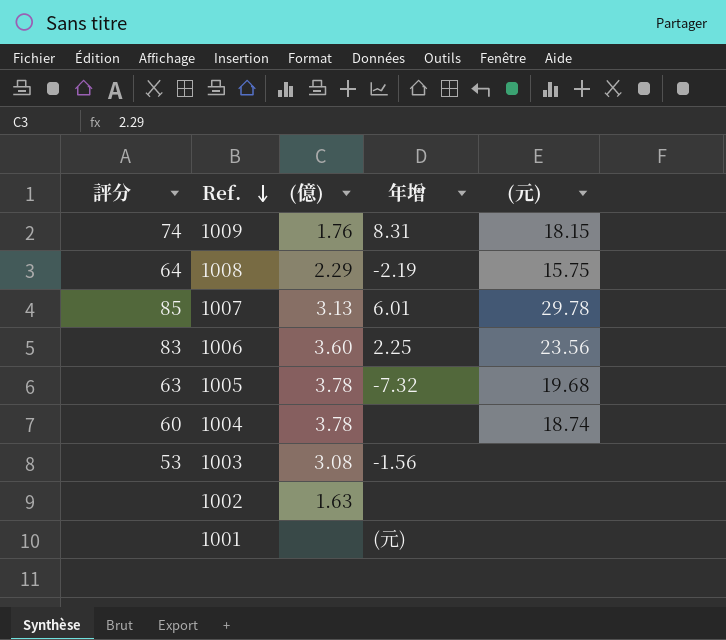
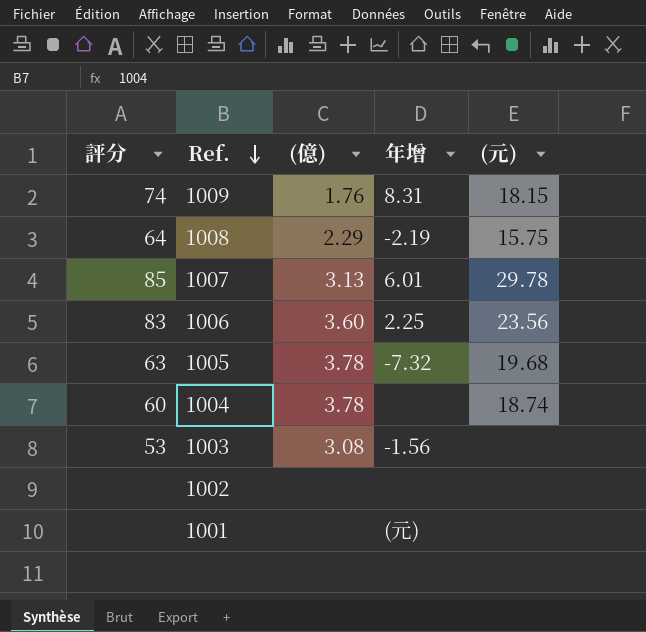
1002 | (億): 1.63 -> none

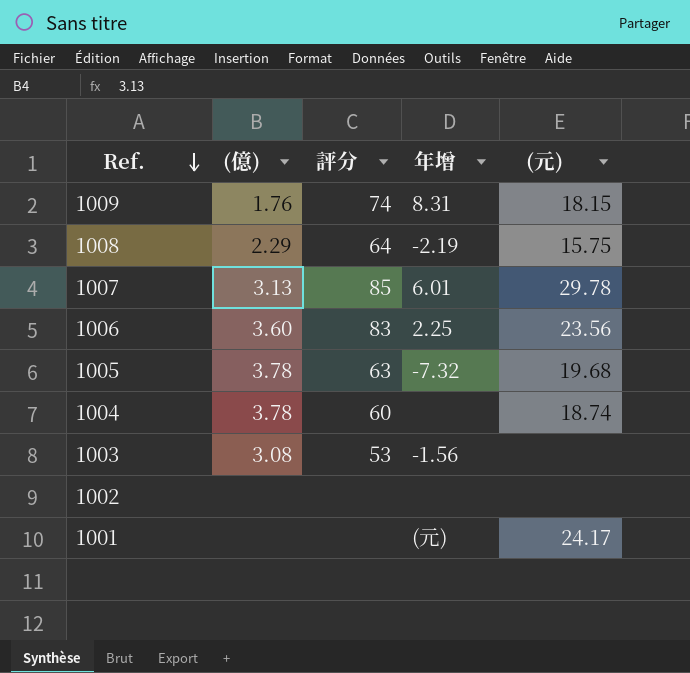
column 評分 | position: 1 -> 3
1001 | (元): none -> 24.17

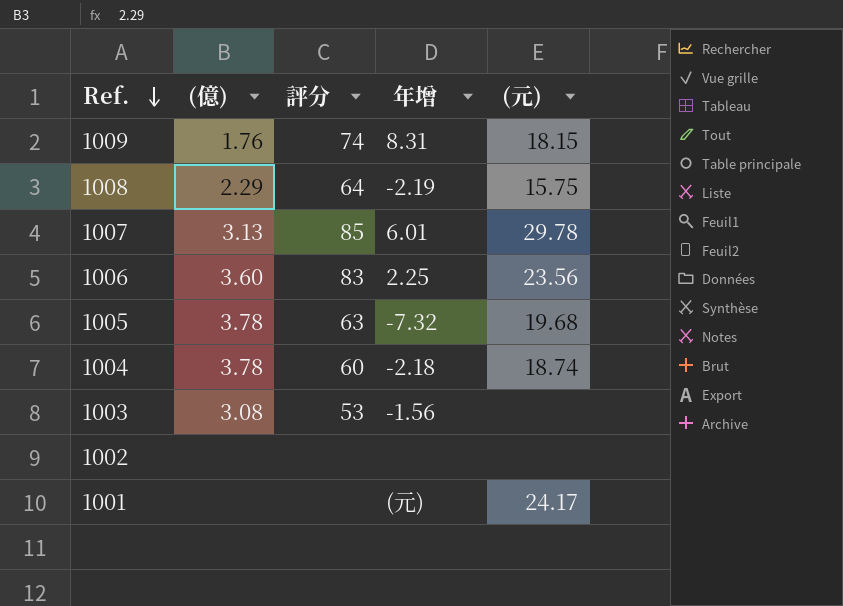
1004 | 年增: none -> -2.18

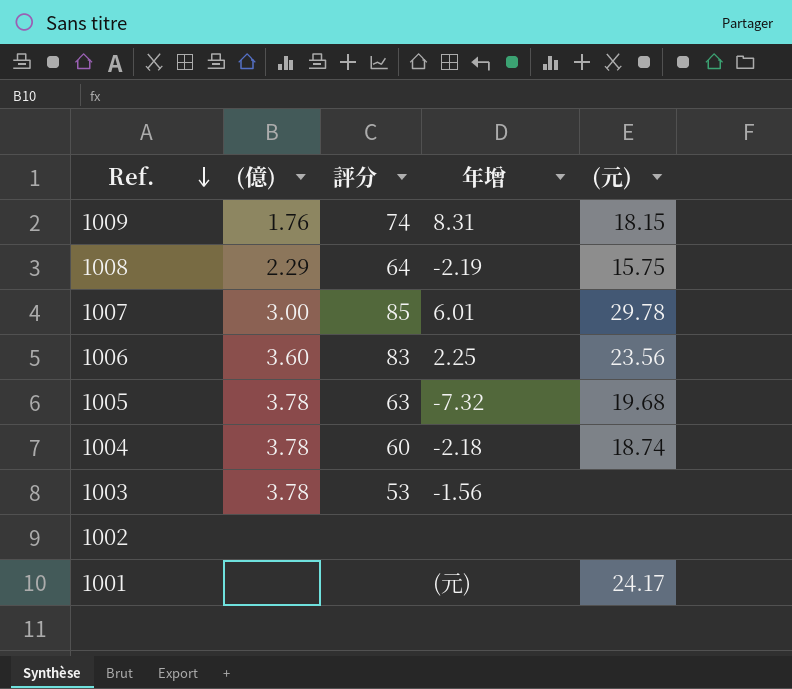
1007 | (億): 3.13 -> 3.00
1003 | (億): 3.08 -> 3.78

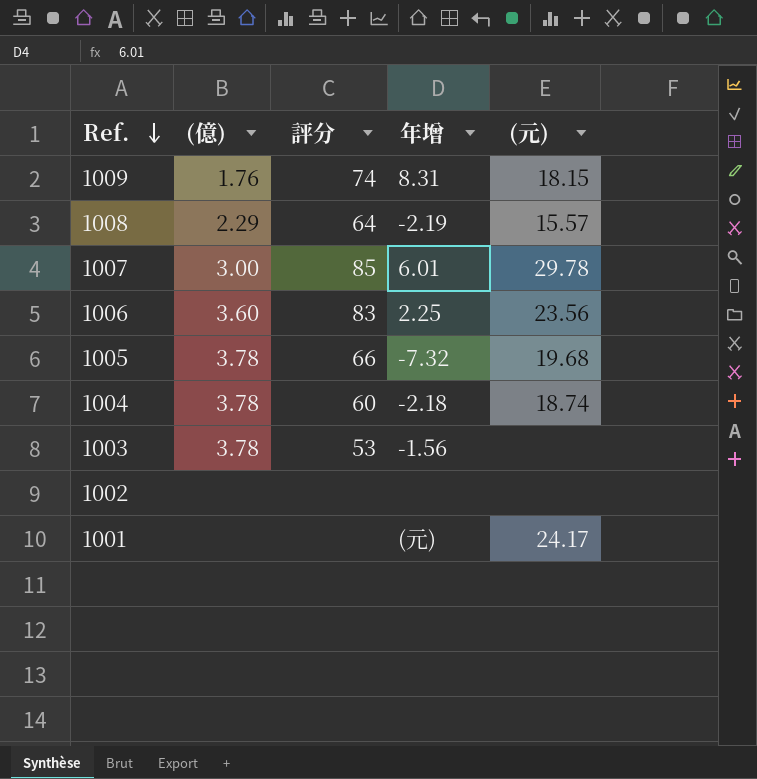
1008 | (元): 15.75 -> 15.57
1005 | 評分: 63 -> 66

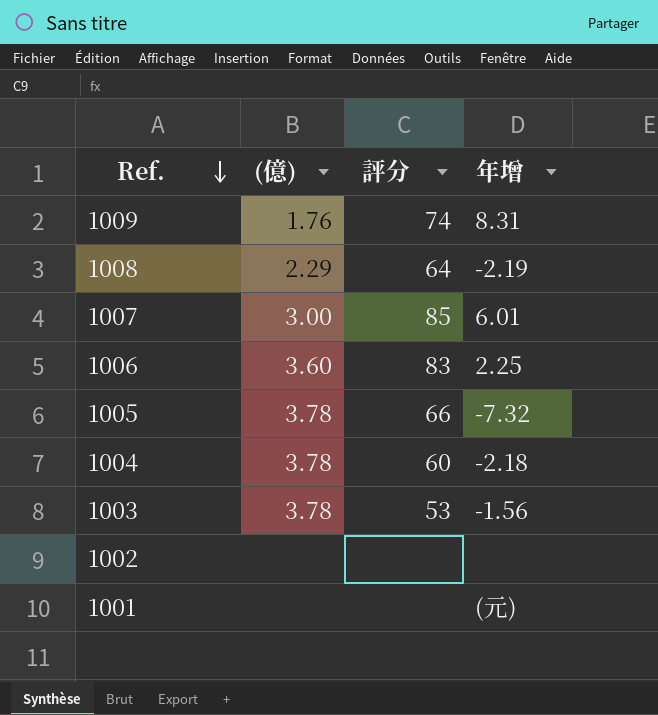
column (元) | position: 5 -> none

